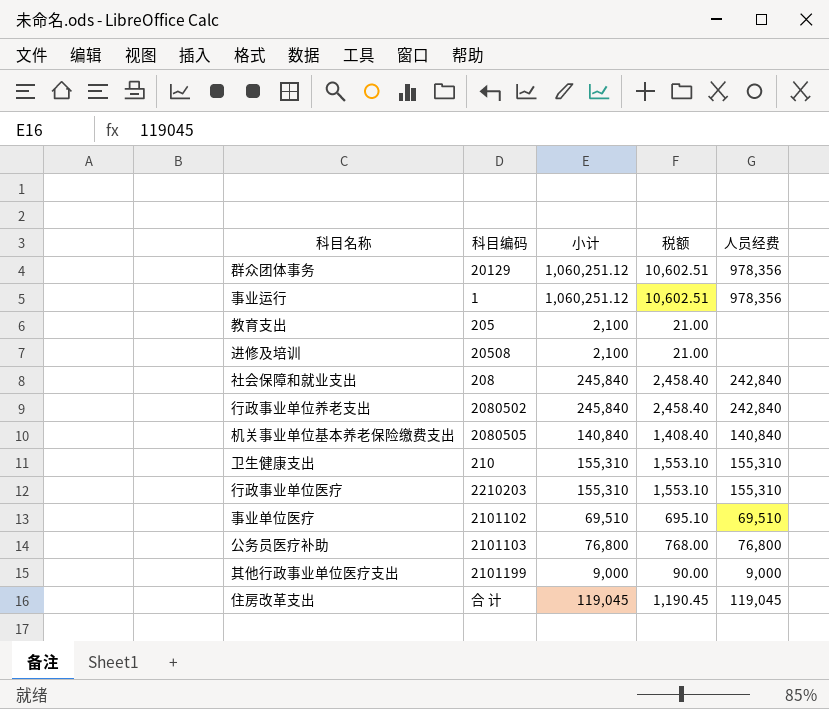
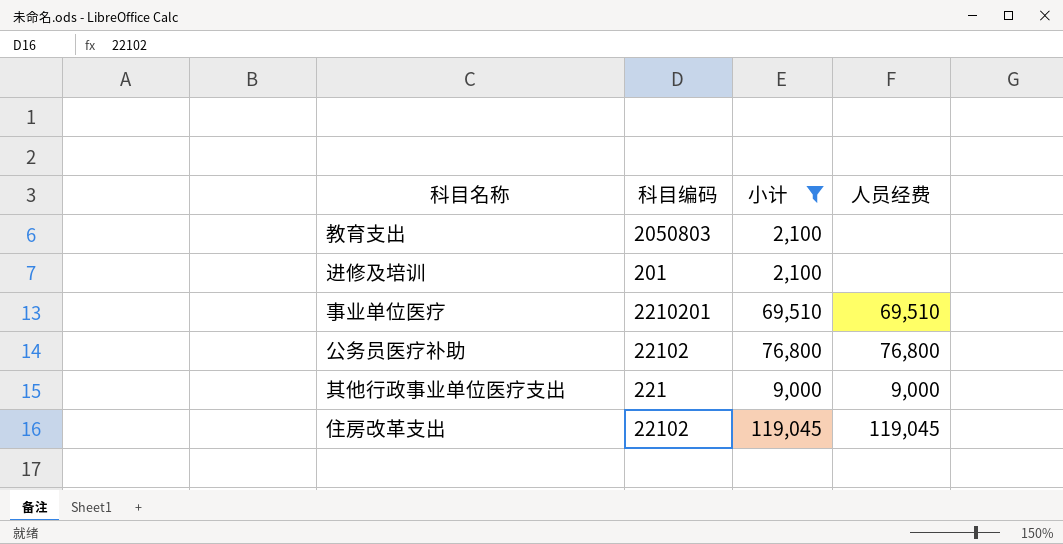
filter: none -> 小计 <= 119,045
column 税额 | formula: [小计] * 0.01 -> none
教育支出 | 科目编码: 205 -> 2050803
进修及培训 | 科目编码: 20508 -> 201
事业单位医疗 | 科目编码: 2101102 -> 2210201
公务员医疗补助 | 科目编码: 2101103 -> 22102
其他行政事业单位医疗支出 | 科目编码: 2101199 -> 221
住房改革支出 | 科目编码: 合 计 -> 22102

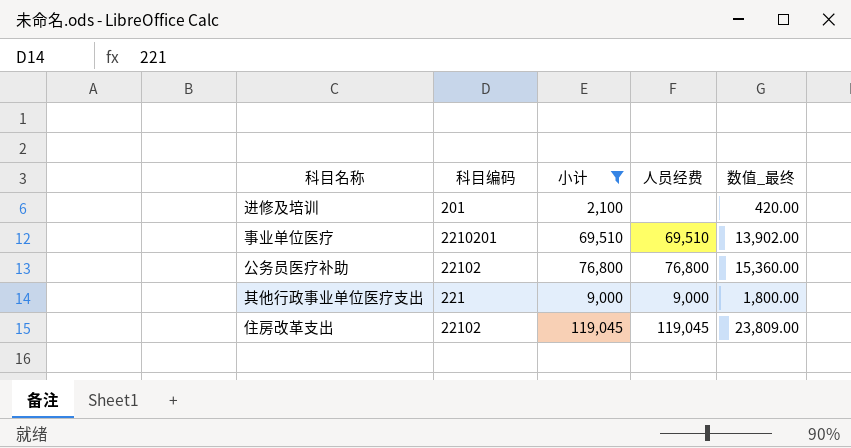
column 数值_最终 | formula: none -> [小计] * 0.2
row 教育支出: 2050803 | 2,100 | none -> none

